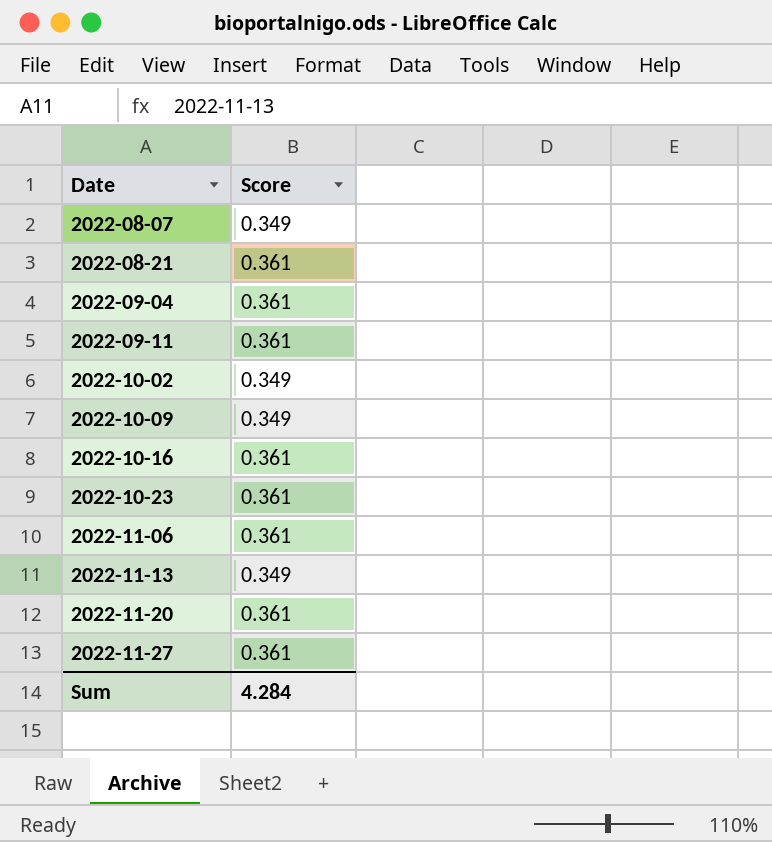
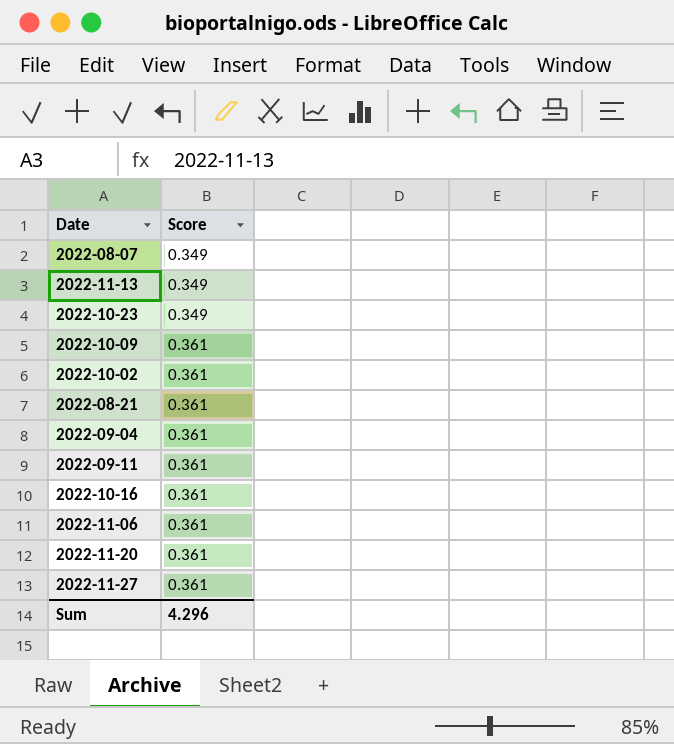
row order: Date ascending -> Score ascending
2022-10-23 | Score: 0.361 -> 0.349
2022-10-09 | Score: 0.349 -> 0.361
2022-10-02 | Score: 0.349 -> 0.361
Sum | Score: 4.284 -> 4.296

